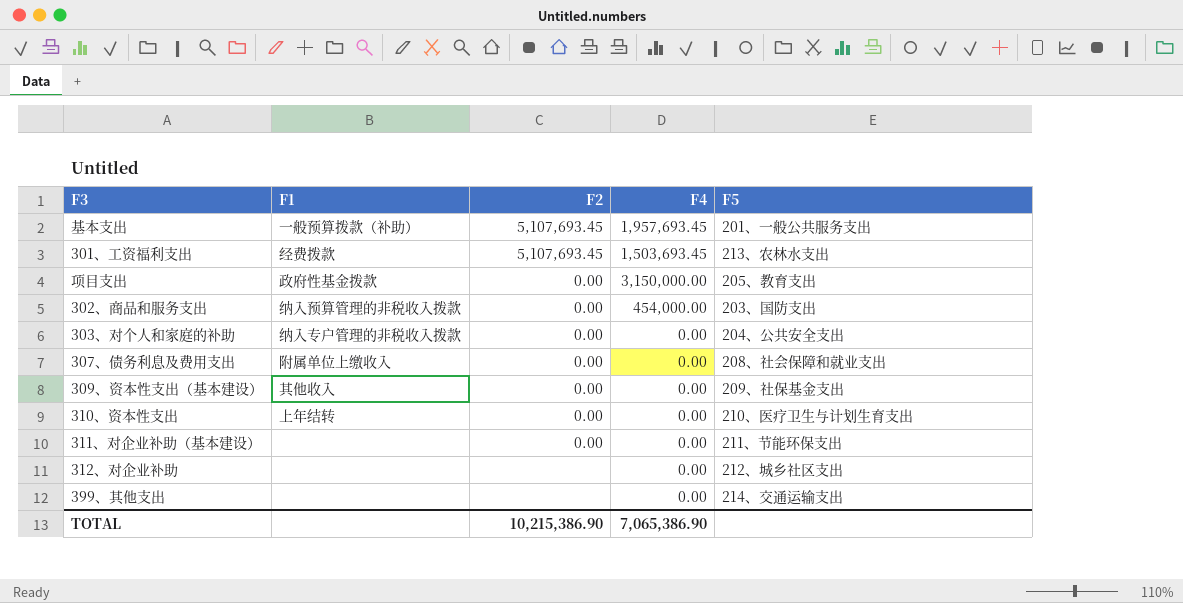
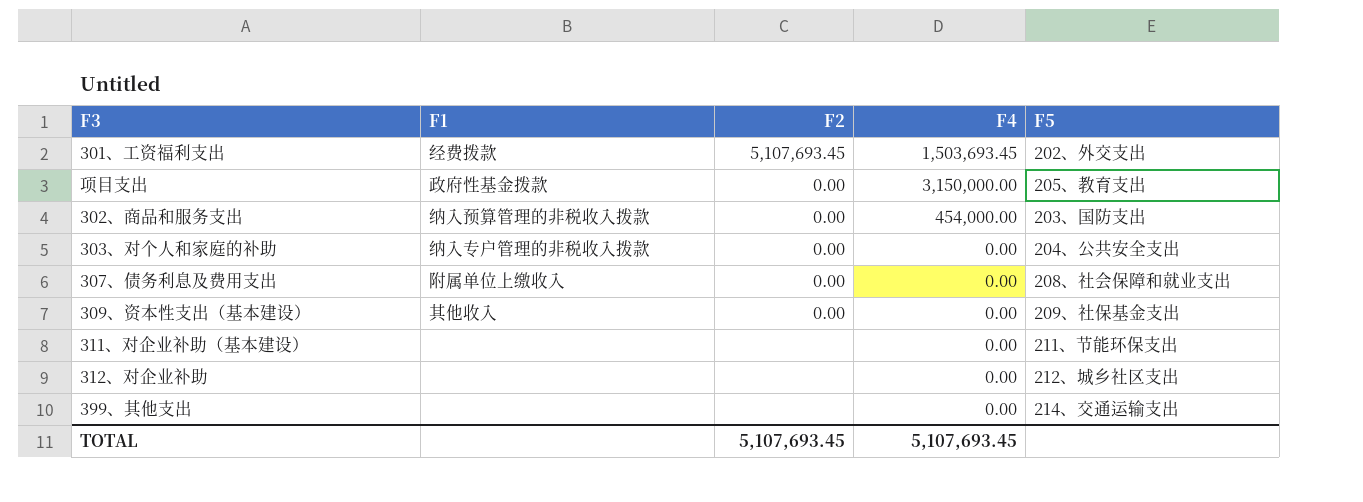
row 基本支出: 一般预算拨款（补助） | 5,107,693.45 | 1,957,693.45 | 201、一般公共服务支出 -> none
row 310、资本性支出: 上年结转 | 0.00 | 0.00 | 210、医疗卫生与计划生育支出 -> none
301、工资福利支出 | F5: 213、农林水支出 -> 202、外交支出
311、对企业补助（基本建设） | F2: 0.00 -> none
TOTAL | F2: 10,215,386.90 -> 5,107,693.45
TOTAL | F4: 7,065,386.90 -> 5,107,693.45

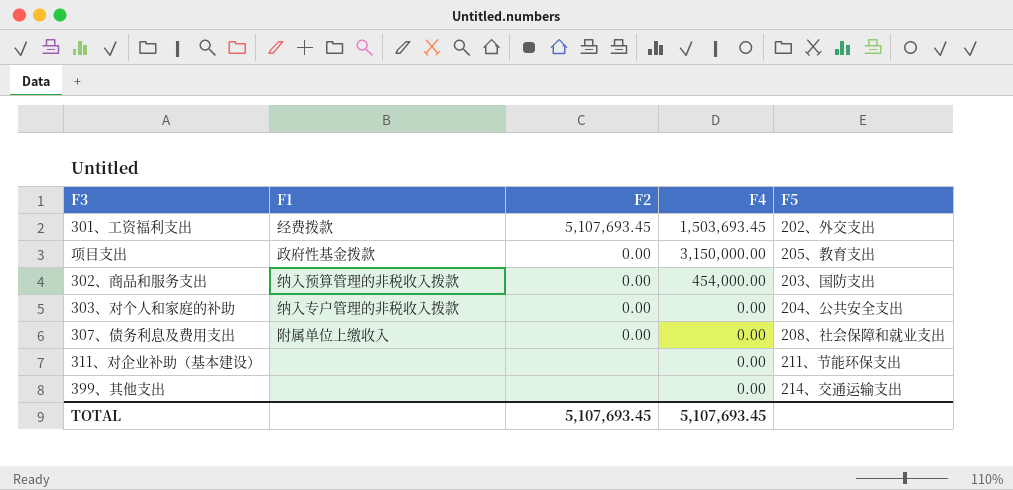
row 309、资本性支出（基本建设）: 其他收入 | 0.00 | 0.00 | 209、社保基金支出 -> none
row 312、对企业补助: none | none | 0.00 | 212、城乡社区支出 -> none

